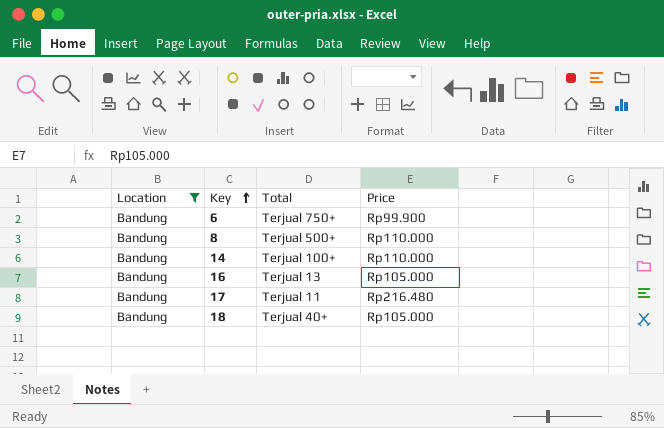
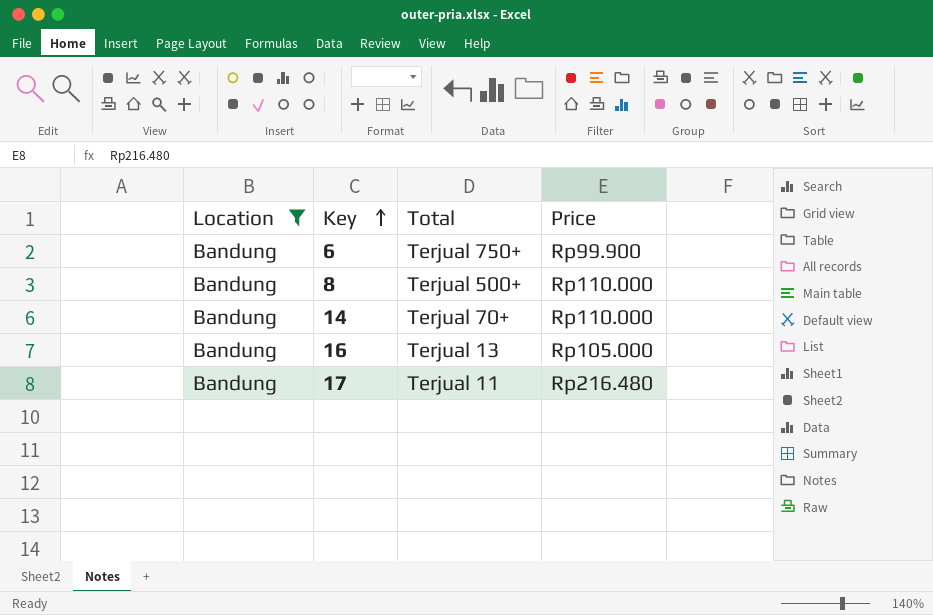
row 18: Bandung | Terjual 40+ | Rp105.000 -> none
14 | Total: Terjual 100+ -> Terjual 70+

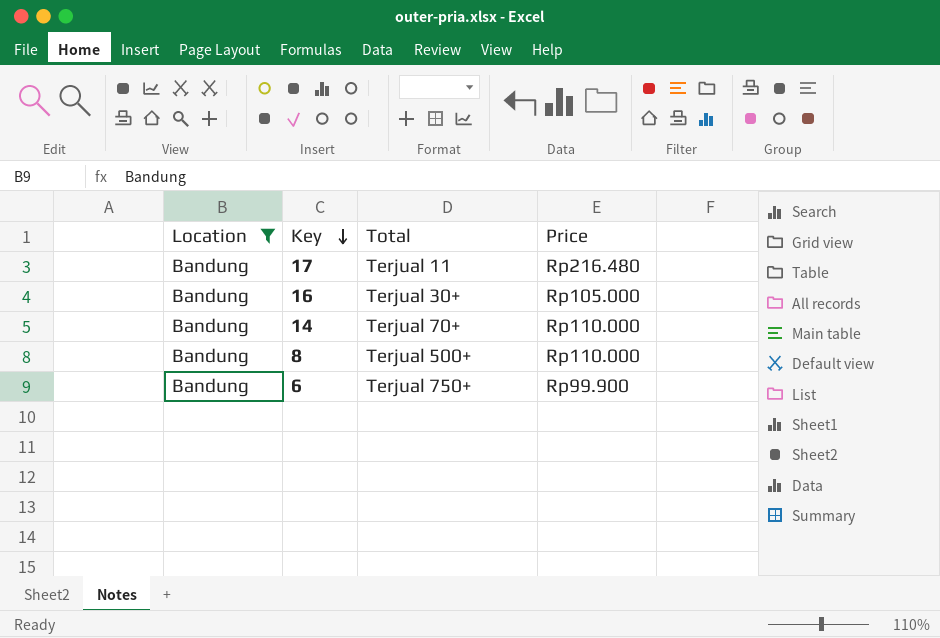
row order: Key ascending -> Key descending
16 | Total: Terjual 13 -> Terjual 30+

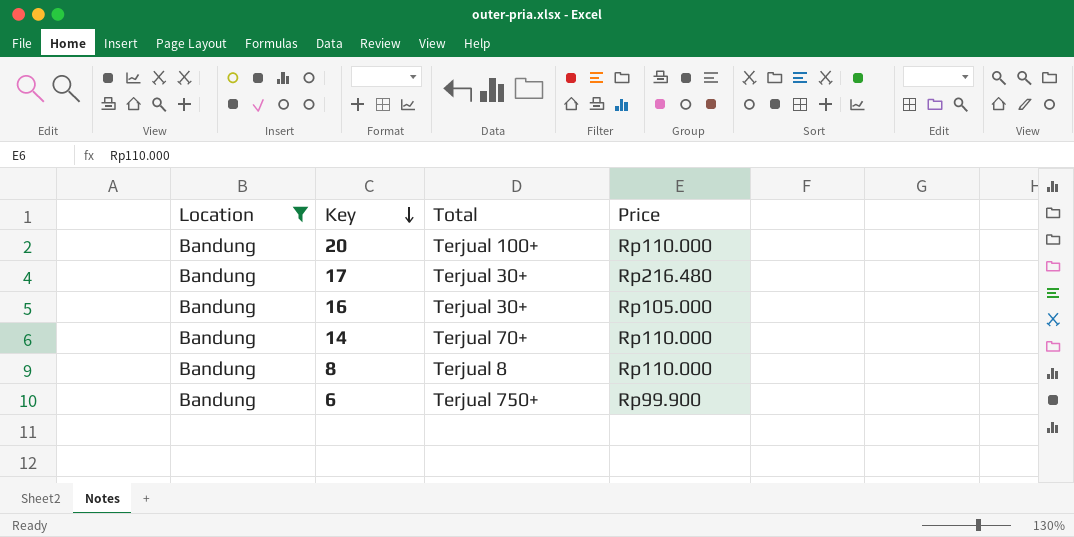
row 20: none -> Bandung | Terjual 100+ | Rp110.000
17 | Total: Terjual 11 -> Terjual 30+
8 | Total: Terjual 500+ -> Terjual 8

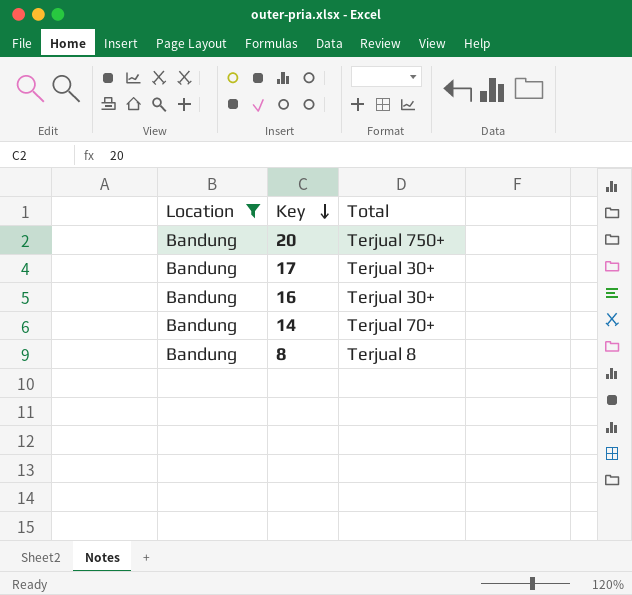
column Price | position: 4 -> none
row 6: Bandung | Terjual 750+ | Rp99.900 -> none
20 | Total: Terjual 100+ -> Terjual 750+

